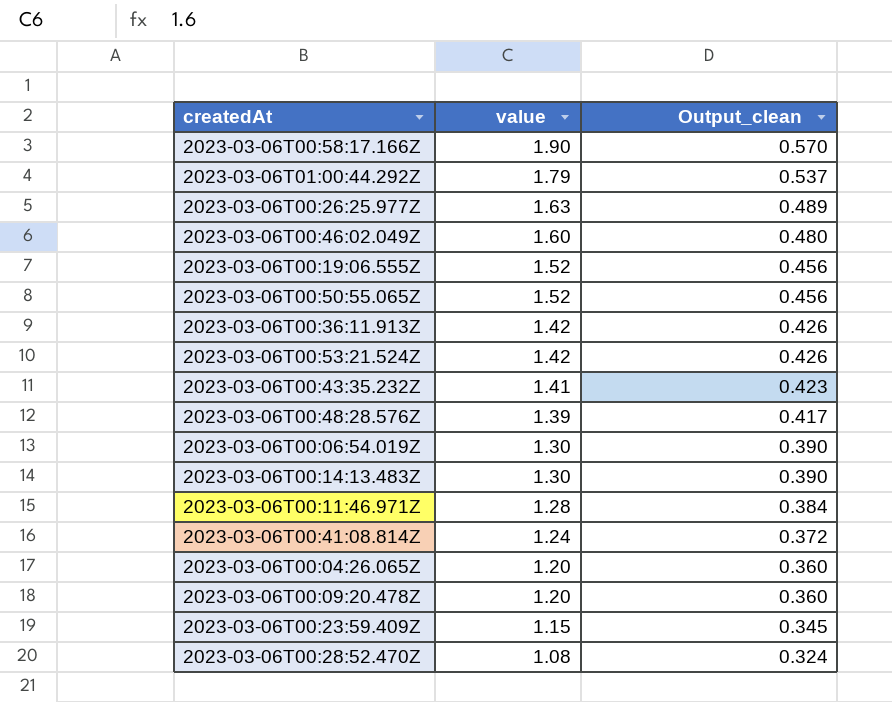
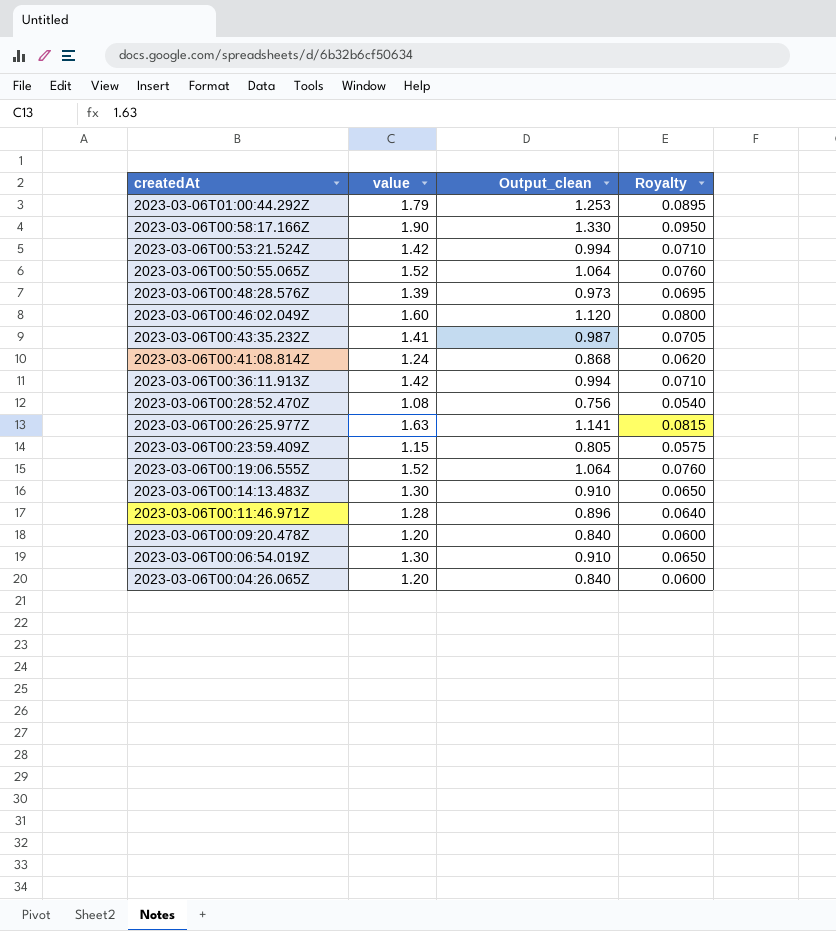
row order: value descending -> createdAt descending
column Output_clean | formula: [value] * 0.3 -> [value] * 0.7
column Royalty | formula: none -> [value] * 0.05

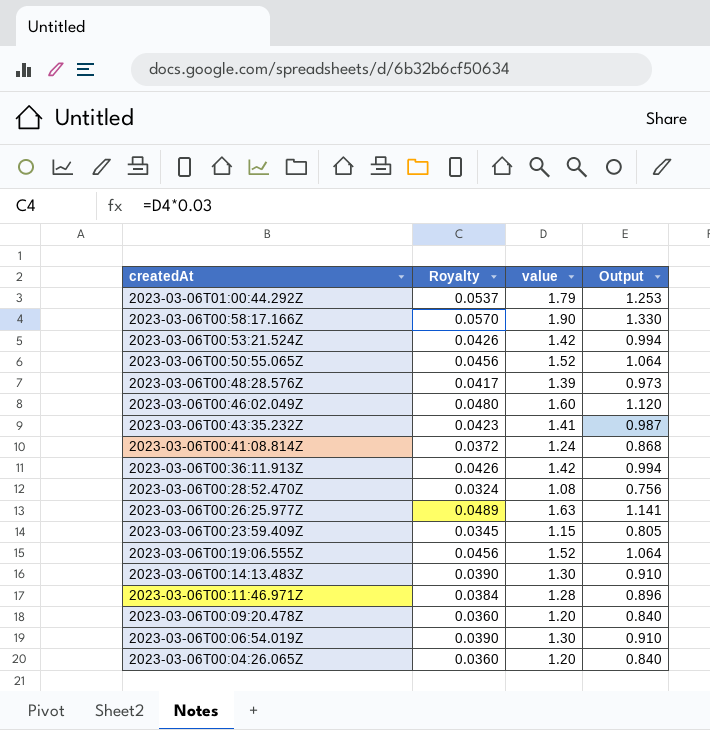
column Royalty | formula: [value] * 0.05 -> [value] * 0.03
column Royalty | position: 4 -> 2
column name: Output_clean -> Output

